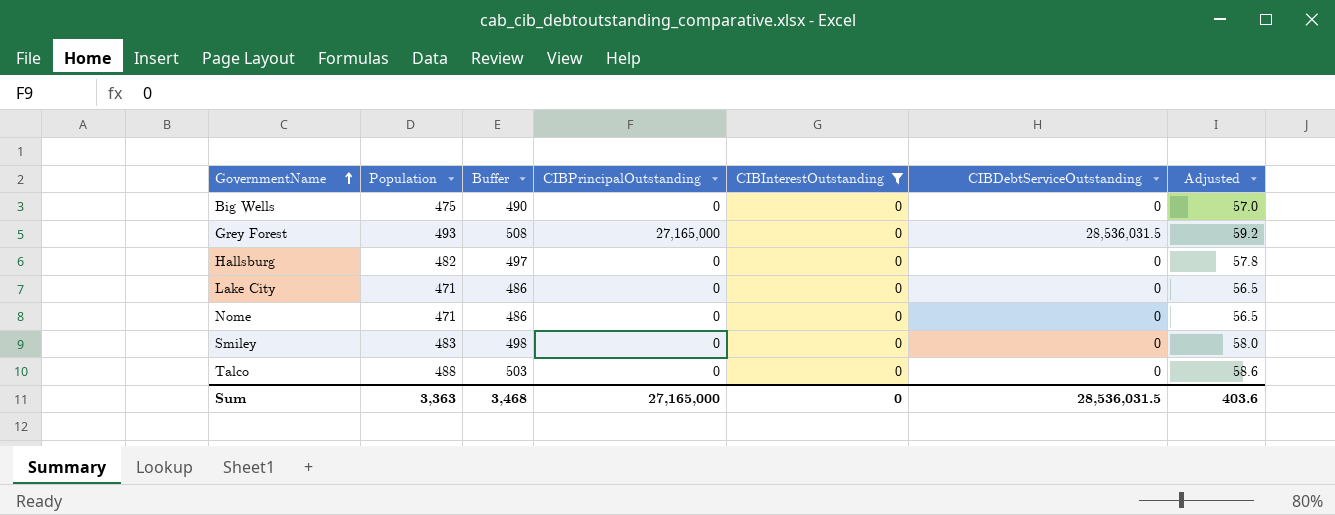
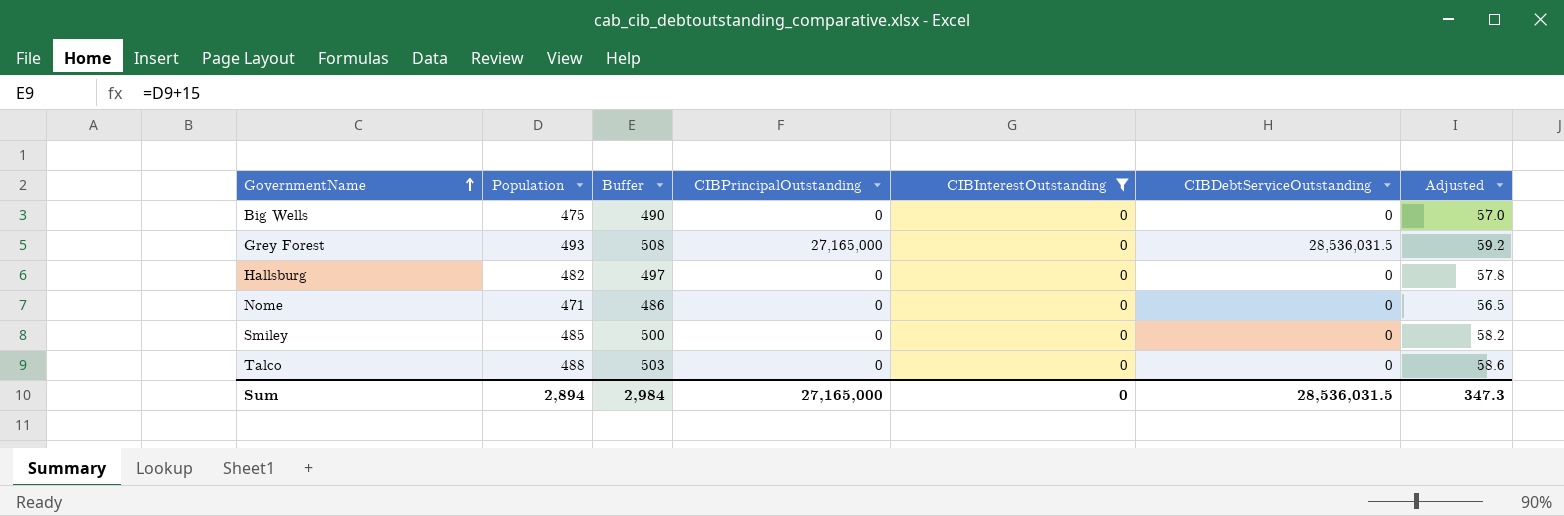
row Lake City: 471 | 486 | 0 | 0 | 0 | 56.5 -> none
Smiley | Population: 483 -> 485
Smiley | Buffer: 498 -> 500
Smiley | Adjusted: 58.0 -> 58.2
Sum | Population: 3,363 -> 2,894
Sum | Buffer: 3,468 -> 2,984
Sum | Adjusted: 403.6 -> 347.3

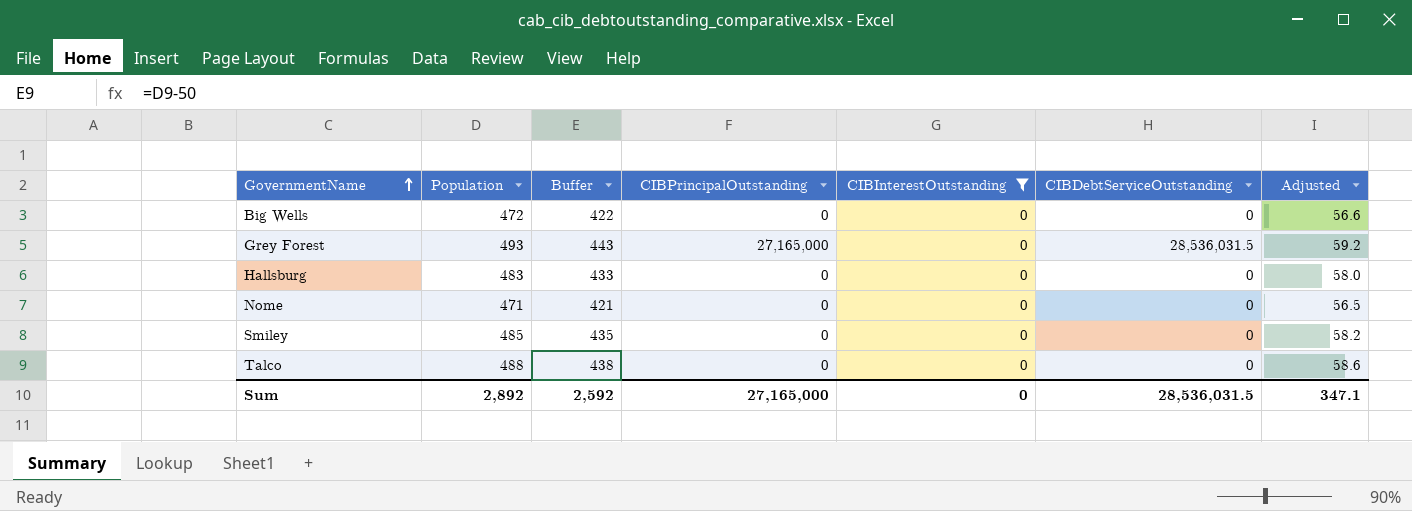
column Buffer | formula: [Population] + 15 -> [Population] - 50
Big Wells | Population: 475 -> 472
Big Wells | Adjusted: 57.0 -> 56.6
Hallsburg | Population: 482 -> 483
Hallsburg | Adjusted: 57.8 -> 58.0
Sum | Population: 2,894 -> 2,892
Sum | Buffer: 2,984 -> 2,592
Sum | Adjusted: 347.3 -> 347.1

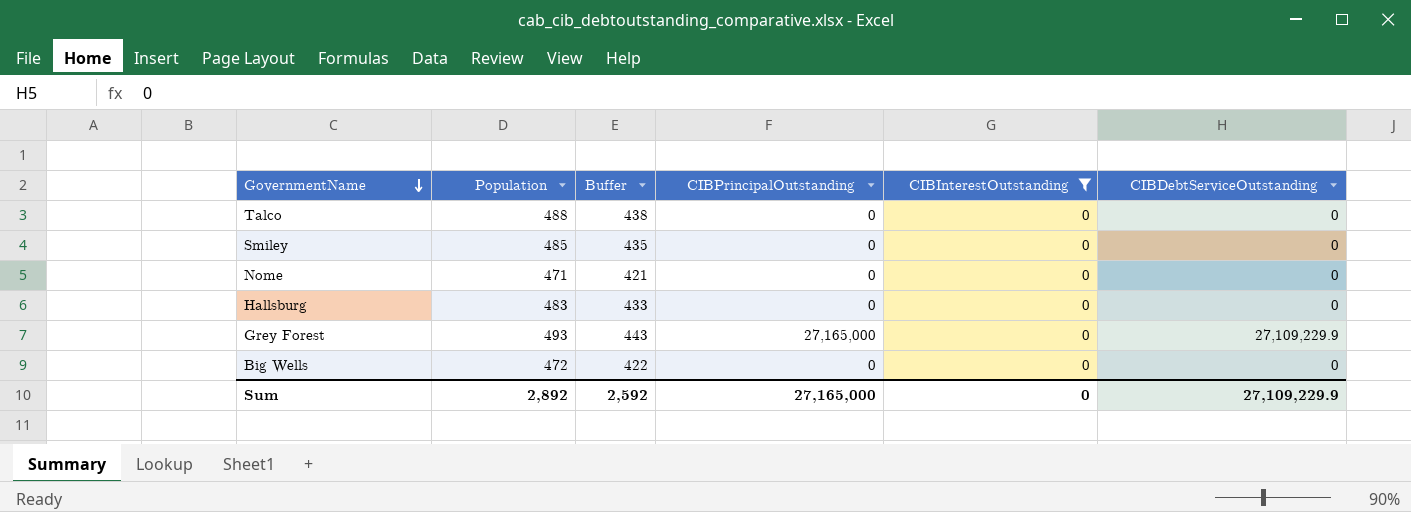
row order: GovernmentName ascending -> GovernmentName descending
column Adjusted | formula: [Population] * 0.12 -> none
Grey Forest | CIBDebtServiceOutstanding: 28,536,031.5 -> 27,109,229.9
Sum | CIBDebtServiceOutstanding: 28,536,031.5 -> 27,109,229.9

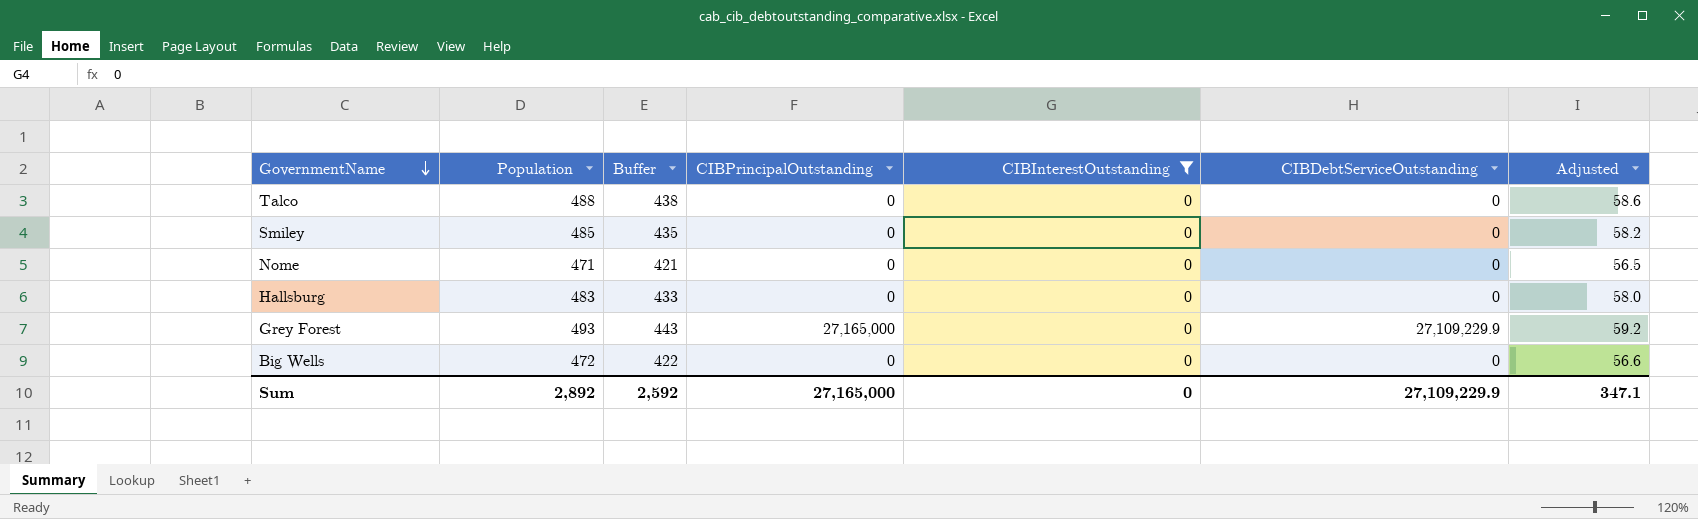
column Adjusted | formula: none -> [Population] * 0.12

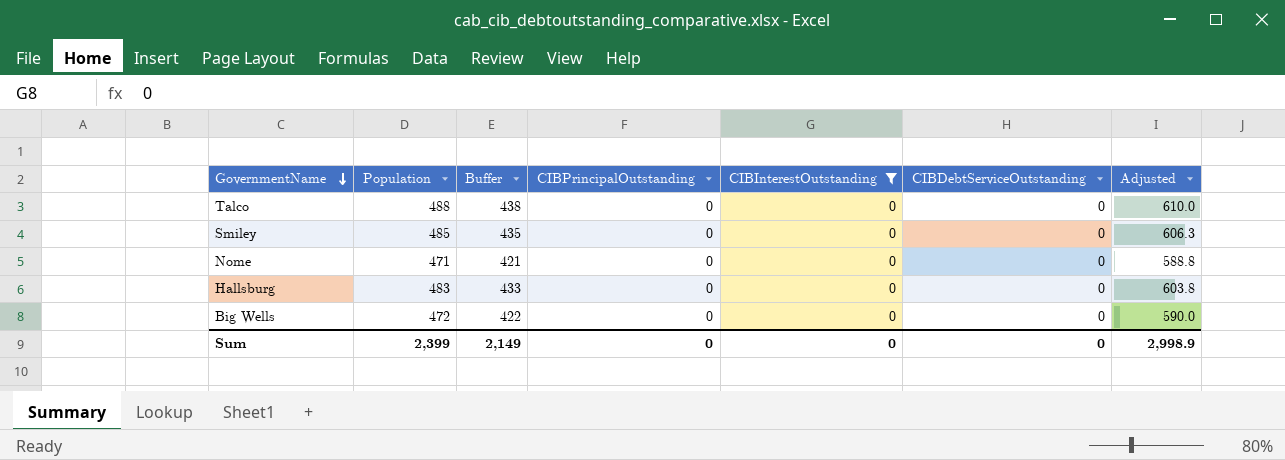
column Adjusted | formula: [Population] * 0.12 -> [Population] * 1.25
row Grey Forest: 493 | 443 | 27,165,000 | 0 | 27,109,229.9 | 59.2 -> none
Sum | Population: 2,892 -> 2,399
Sum | Buffer: 2,592 -> 2,149
Sum | CIBPrincipalOutstanding: 27,165,000 -> 0
Sum | CIBDebtServiceOutstanding: 27,109,229.9 -> 0
Sum | Adjusted: 347.1 -> 2,998.9

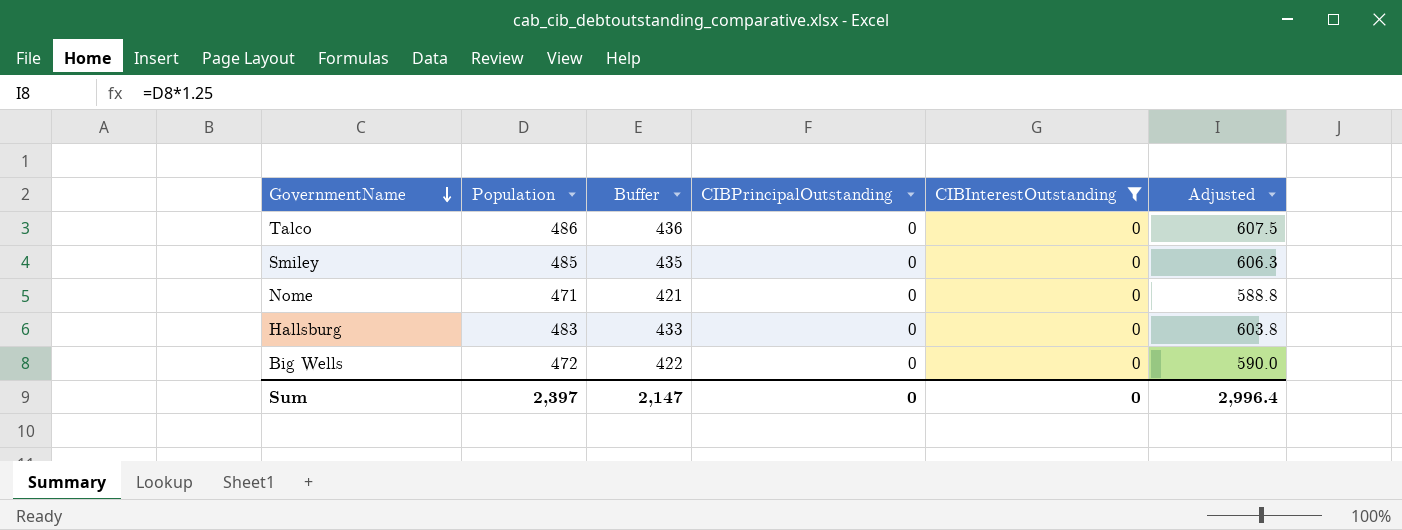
column CIBDebtServiceOutstanding | position: 6 -> none
Talco | Population: 488 -> 486
Talco | Buffer: 438 -> 436
Talco | Adjusted: 610.0 -> 607.5
Sum | Population: 2,399 -> 2,397
Sum | Buffer: 2,149 -> 2,147
Sum | Adjusted: 2,998.9 -> 2,996.4

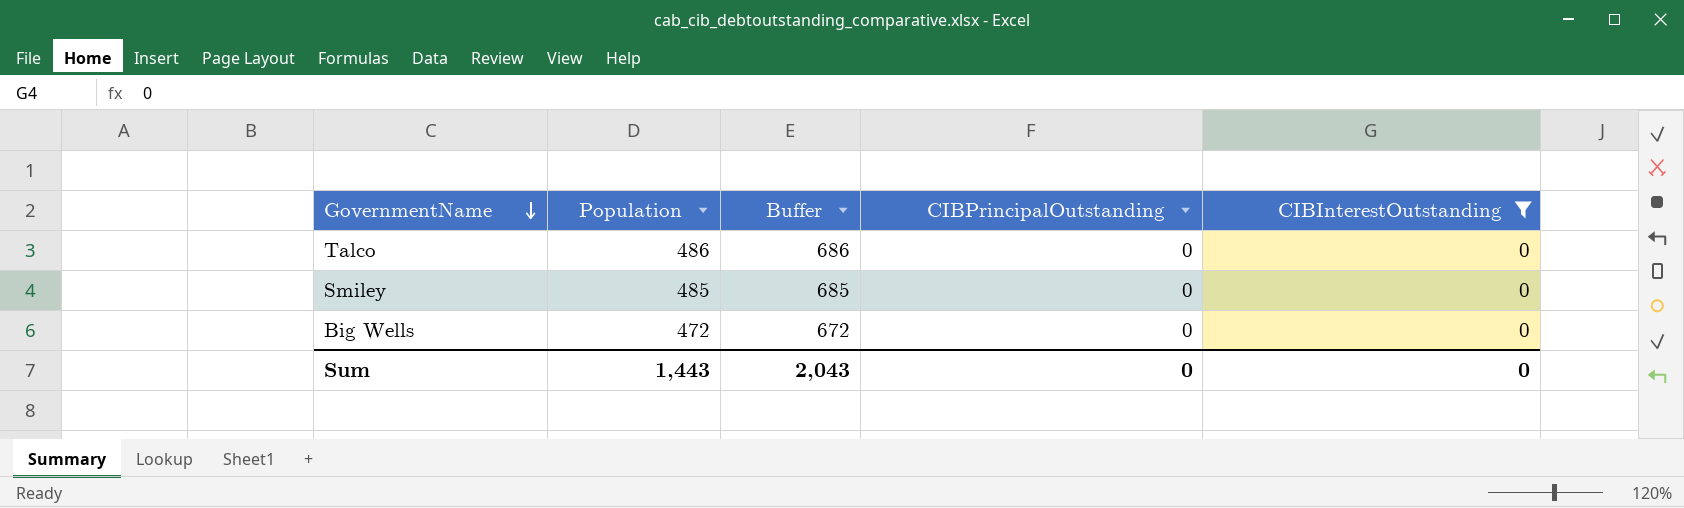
column Adjusted | formula: [Population] * 1.25 -> none
column Buffer | formula: [Population] - 50 -> [Population] + 200
row Nome: 471 | 421 | 0 | 0 | 588.8 -> none
row Hallsburg: 483 | 433 | 0 | 0 | 603.8 -> none
Sum | Population: 2,397 -> 1,443
Sum | Buffer: 2,147 -> 2,043

